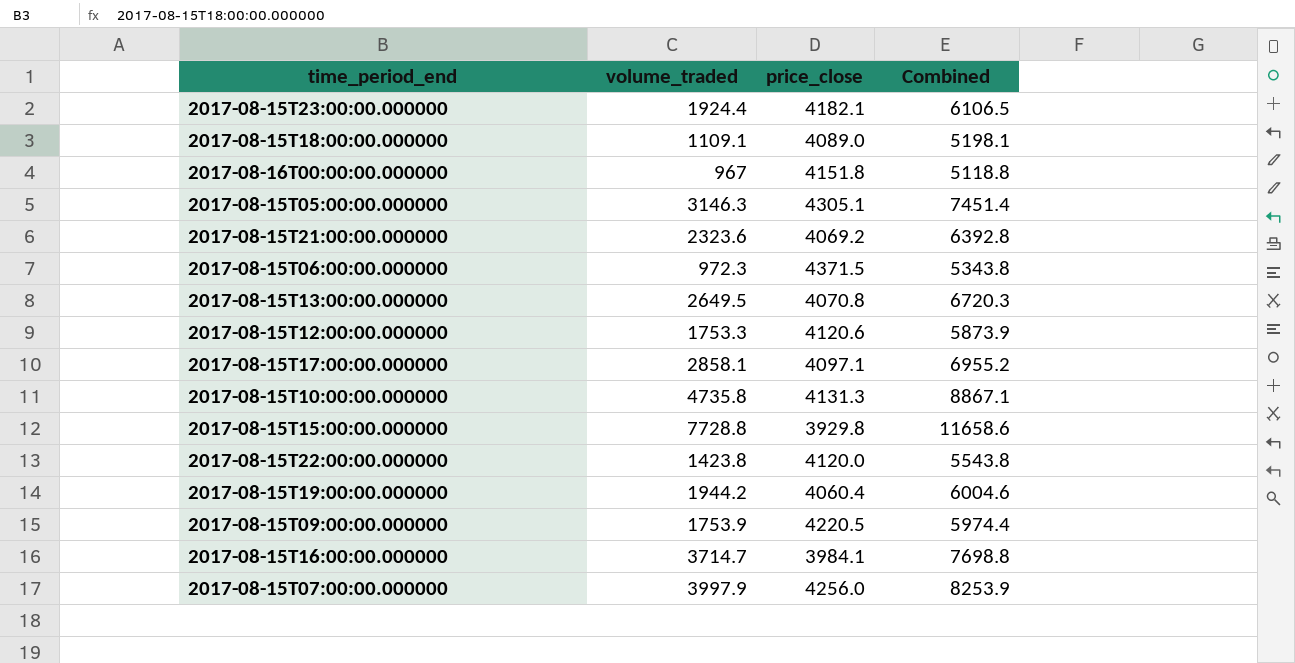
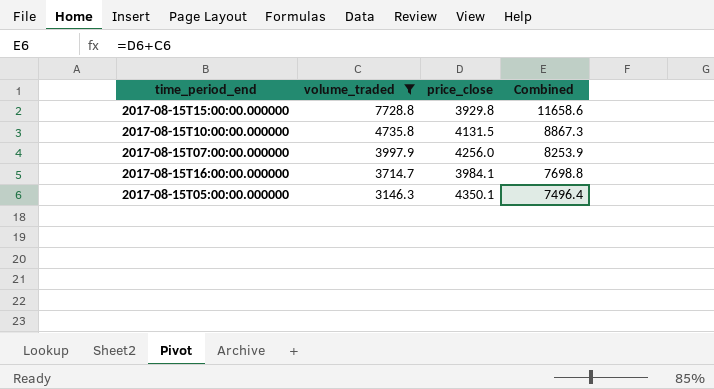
filter: none -> volume_traded >= 3146.3
row order: none -> volume_traded descending
2017-08-15T10:00:00.000000 | price_close: 4131.3 -> 4131.5
2017-08-15T10:00:00.000000 | Combined: 8867.1 -> 8867.3
2017-08-15T05:00:00.000000 | price_close: 4305.1 -> 4350.1
2017-08-15T05:00:00.000000 | Combined: 7451.4 -> 7496.4

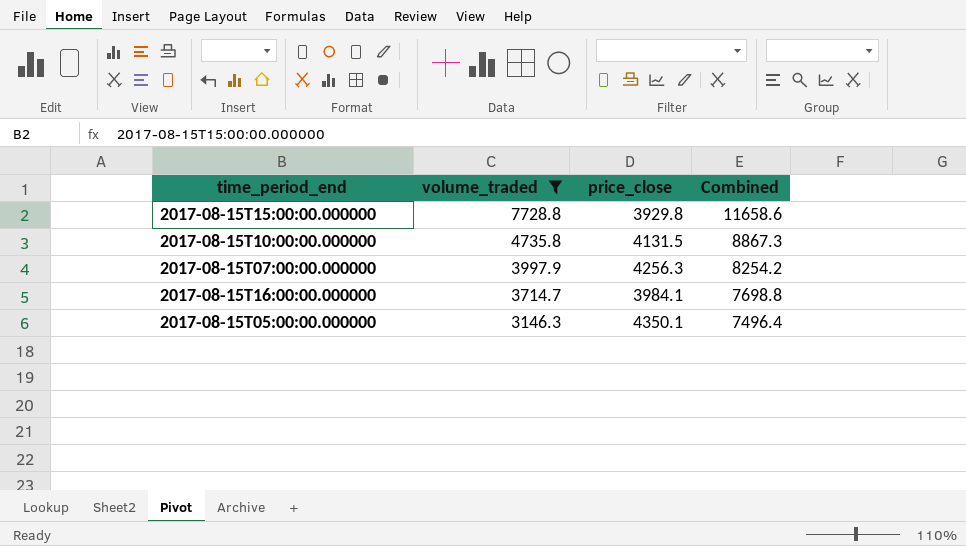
2017-08-15T07:00:00.000000 | price_close: 4256.0 -> 4256.3
2017-08-15T07:00:00.000000 | Combined: 8253.9 -> 8254.2

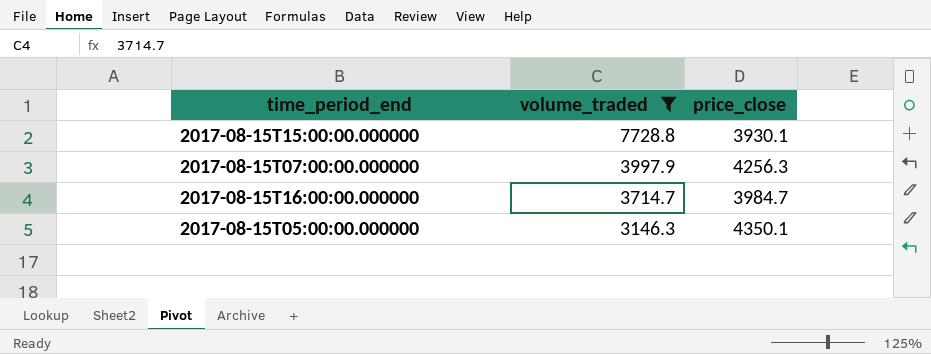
column Combined | formula: [volume_traded] + [price_close] -> none
row 2017-08-15T10:00:00.000000: 4735.8 | 4131.5 | 8867.3 -> none
2017-08-15T15:00:00.000000 | price_close: 3929.8 -> 3930.1
2017-08-15T16:00:00.000000 | price_close: 3984.1 -> 3984.7

